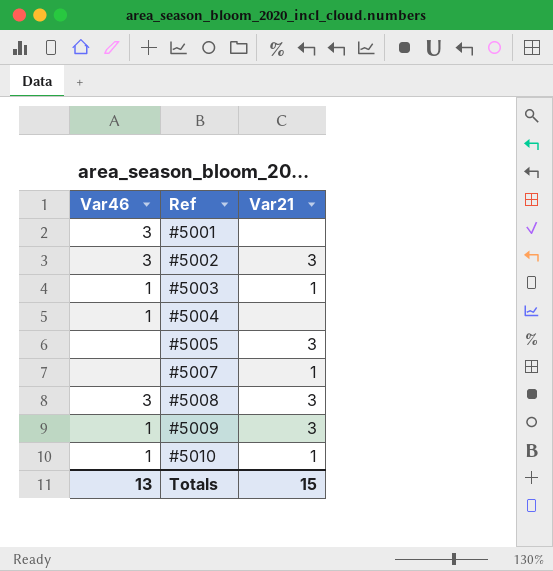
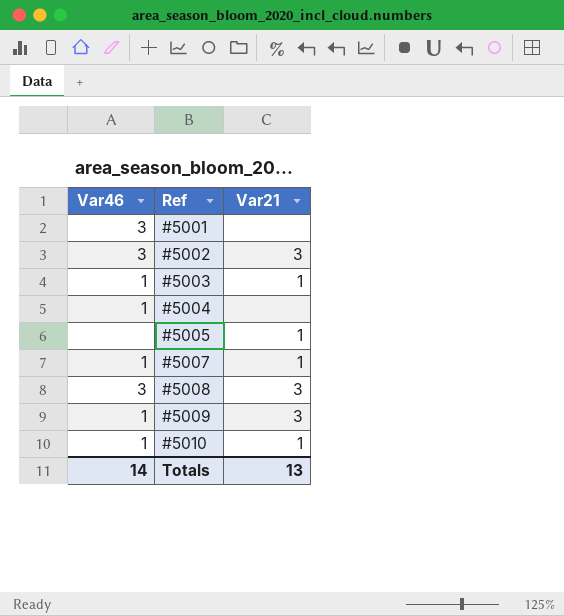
#5005 | Var21: 3 -> 1
#5007 | Var46: none -> 1
Totals | Var46: 13 -> 14
Totals | Var21: 15 -> 13

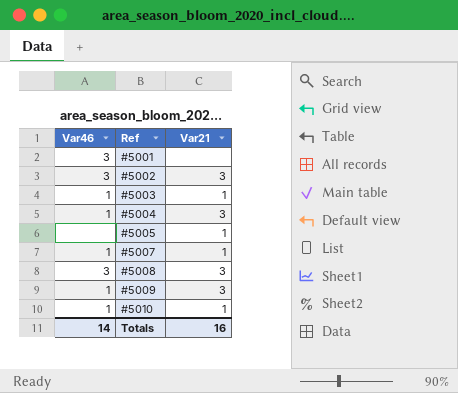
#5004 | Var21: none -> 3
Totals | Var21: 13 -> 16

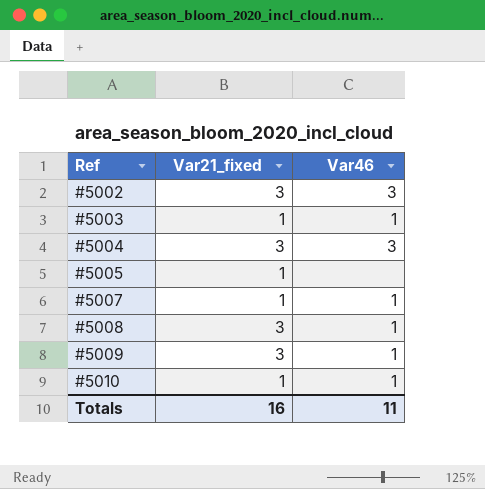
column name: Var21 -> Var21_fixed
column Var46 | position: 1 -> 3
row #5001: 3 | none -> none
#5004 | Var46: 1 -> 3
#5008 | Var46: 3 -> 1
Totals | Var46: 14 -> 11

